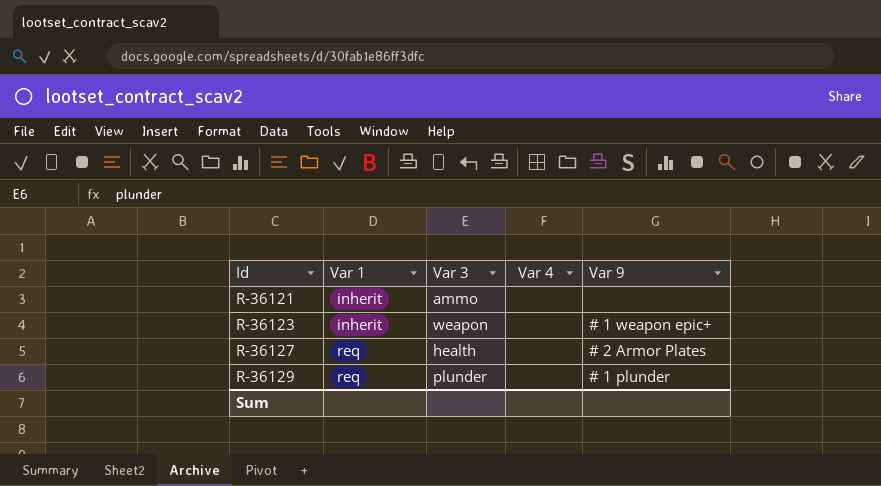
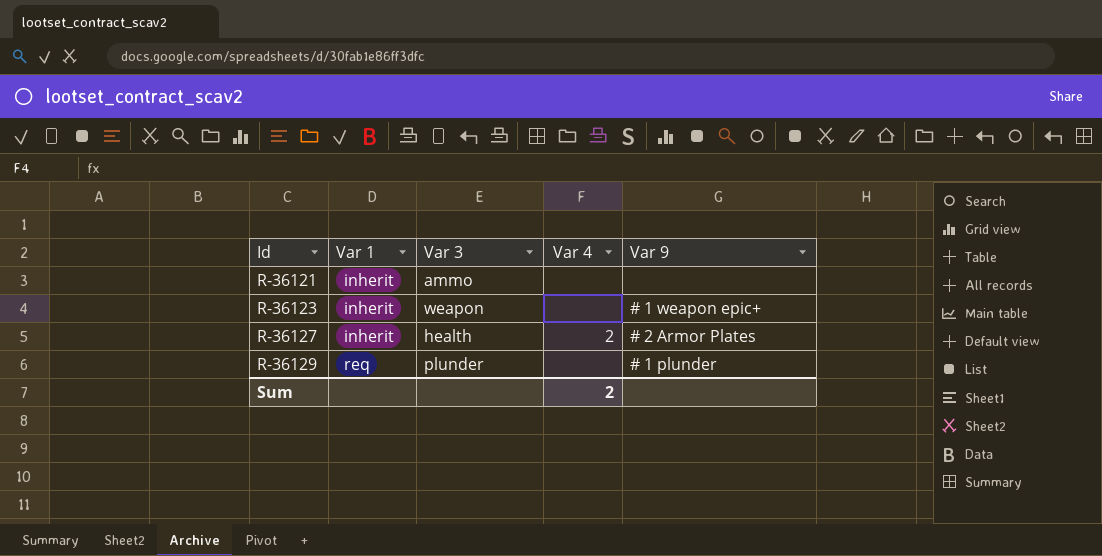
R-36127 | Var 1: req -> inherit
R-36127 | Var 4: none -> 2
Sum | Var 4: none -> 2

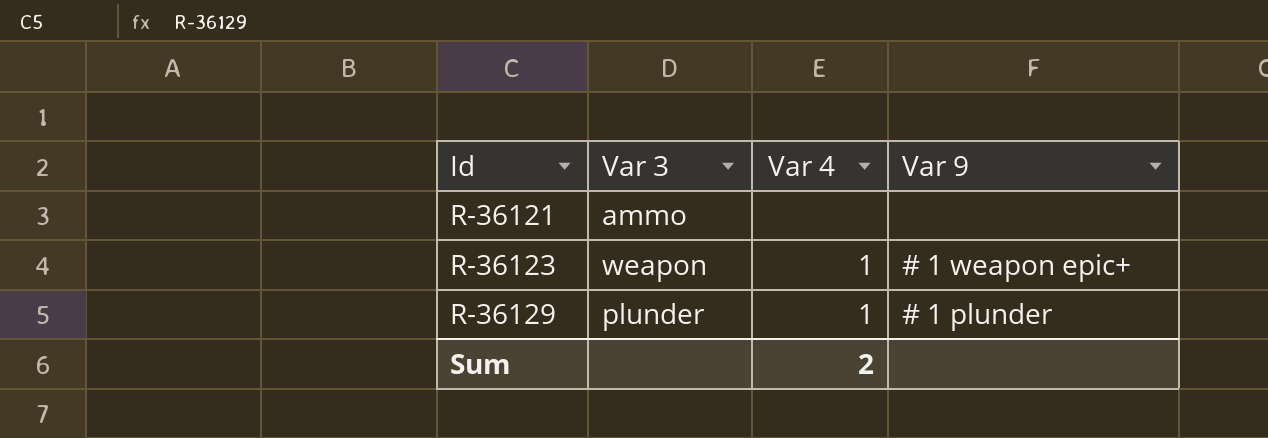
column Var 1 | position: 2 -> none
row R-36127: inherit | health | 2 | # 2 Armor Plates -> none
R-36123 | Var 4: none -> 1
R-36129 | Var 4: none -> 1

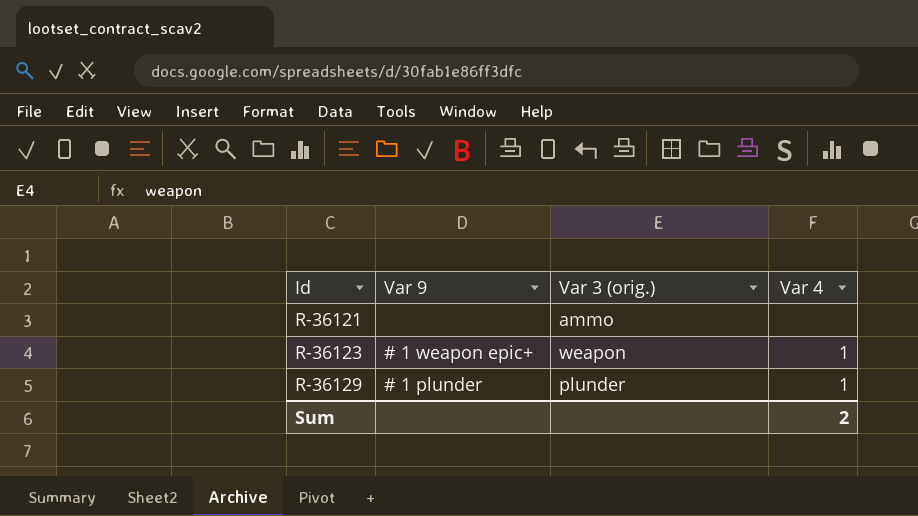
column Var 9 | position: 4 -> 2
column name: Var 3 -> Var 3 (orig.)

